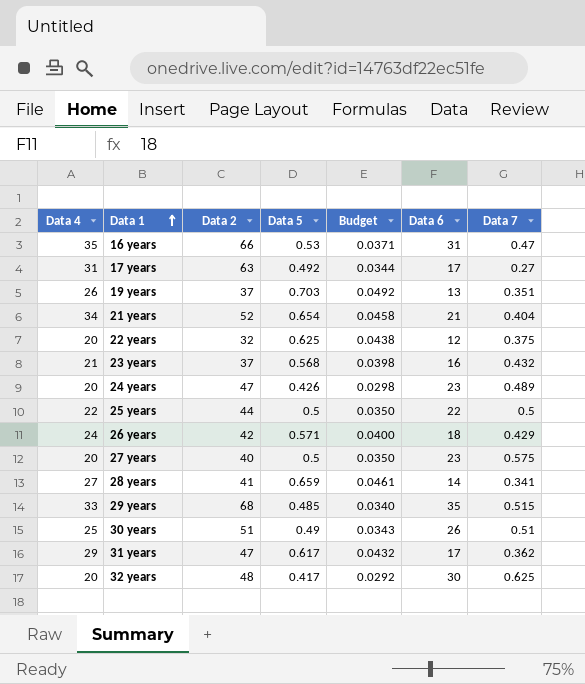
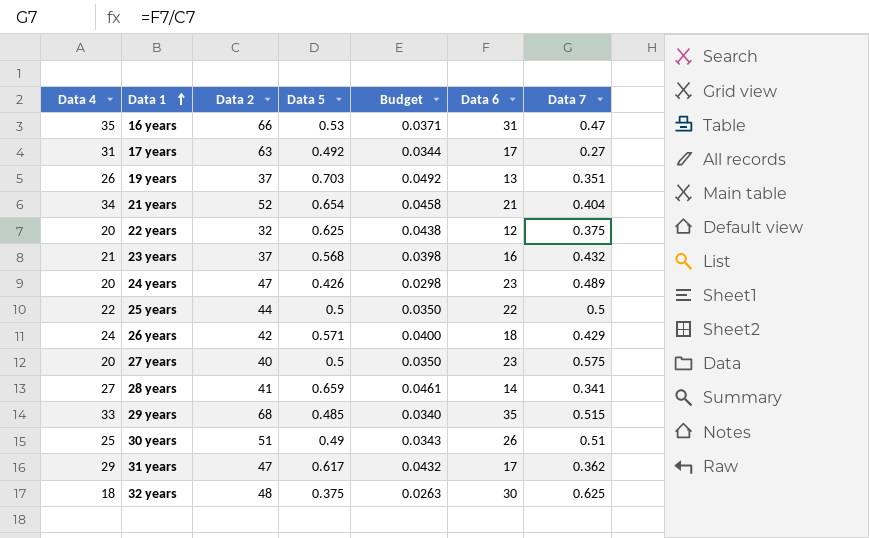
32 years | Data 4: 20 -> 18
32 years | Data 5: 0.417 -> 0.375
32 years | Budget: 0.0292 -> 0.0263

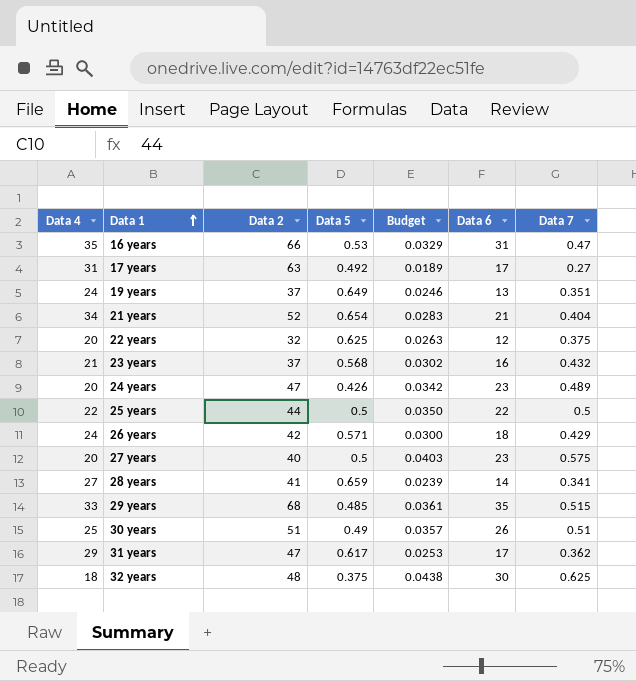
column Budget | formula: [Data 5] * 0.07 -> [Data 7] * 0.07
19 years | Data 4: 26 -> 24
19 years | Data 5: 0.703 -> 0.649

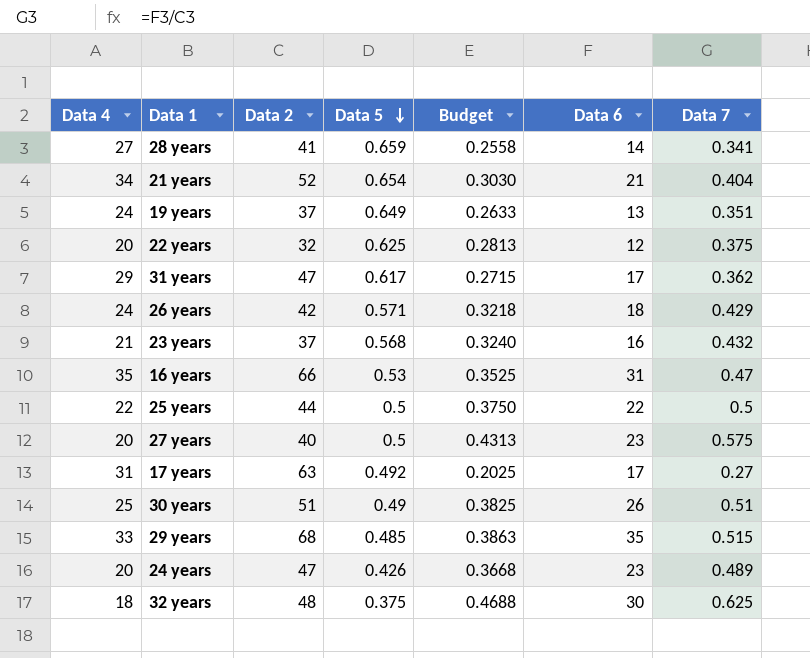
row order: Data 1 ascending -> Data 5 descending
column Budget | formula: [Data 7] * 0.07 -> [Data 7] * 0.75

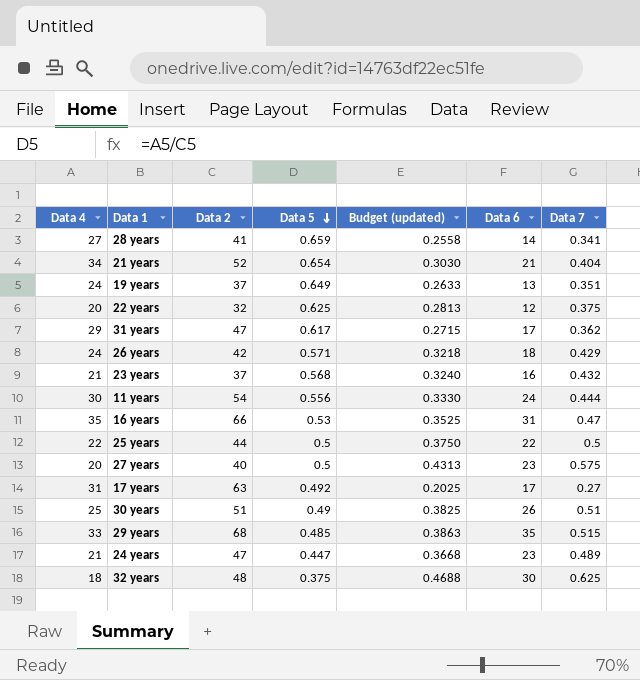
column name: Budget -> Budget (updated)
row 11 years: none -> 30 | 54 | 0.556 | 0.3330 | 24 | 0.444
24 years | Data 4: 20 -> 21
24 years | Data 5: 0.426 -> 0.447

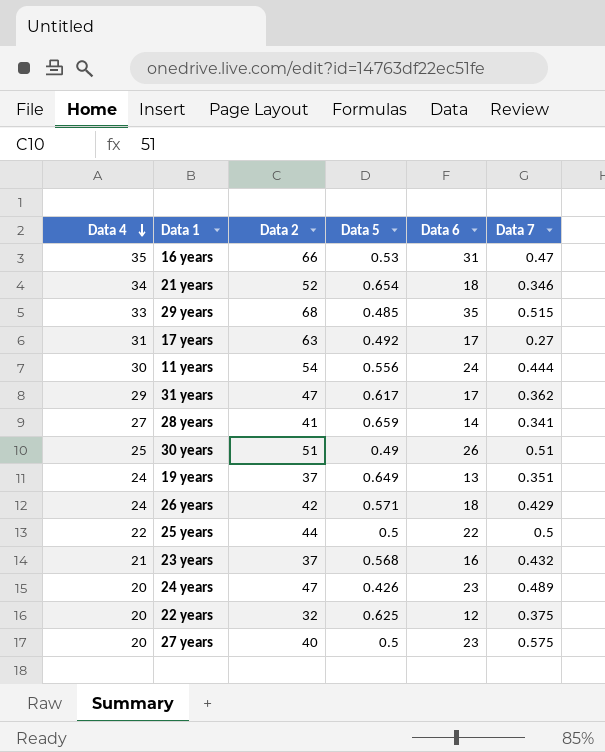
row order: Data 5 descending -> Data 4 descending
column Budget (updated) | formula: [Data 7] * 0.75 -> none
row 32 years: 18 | 48 | 0.375 | 0.4688 | 30 | 0.625 -> none
21 years | Data 6: 21 -> 18
21 years | Data 7: 0.404 -> 0.346
24 years | Data 4: 21 -> 20
24 years | Data 5: 0.447 -> 0.426

